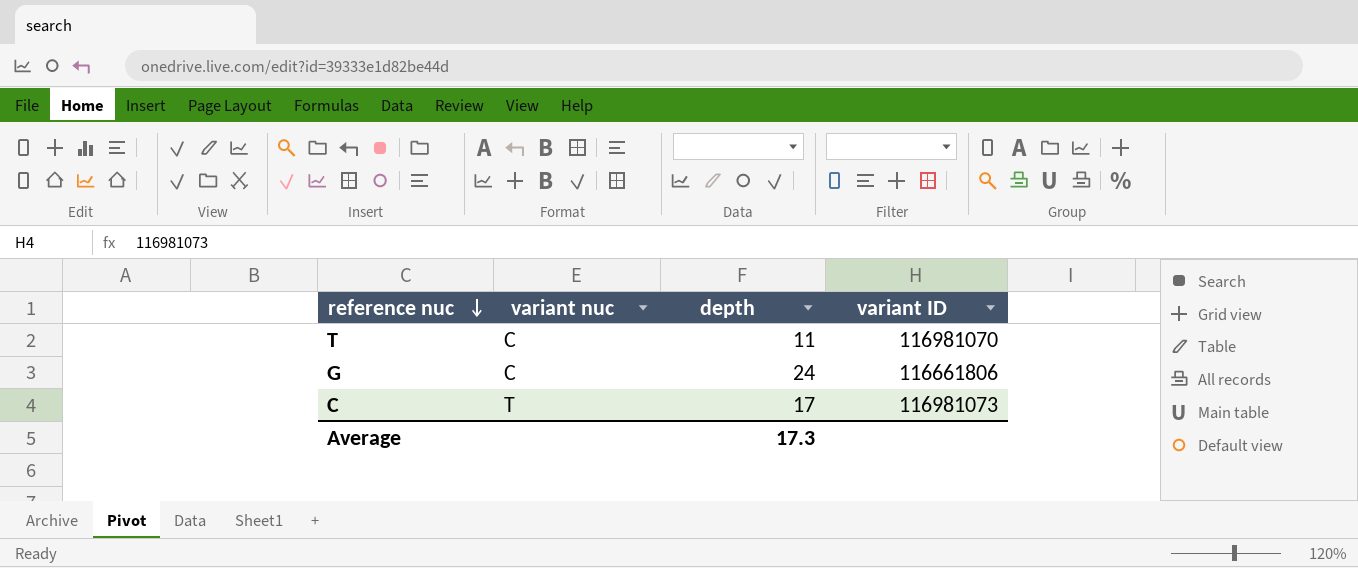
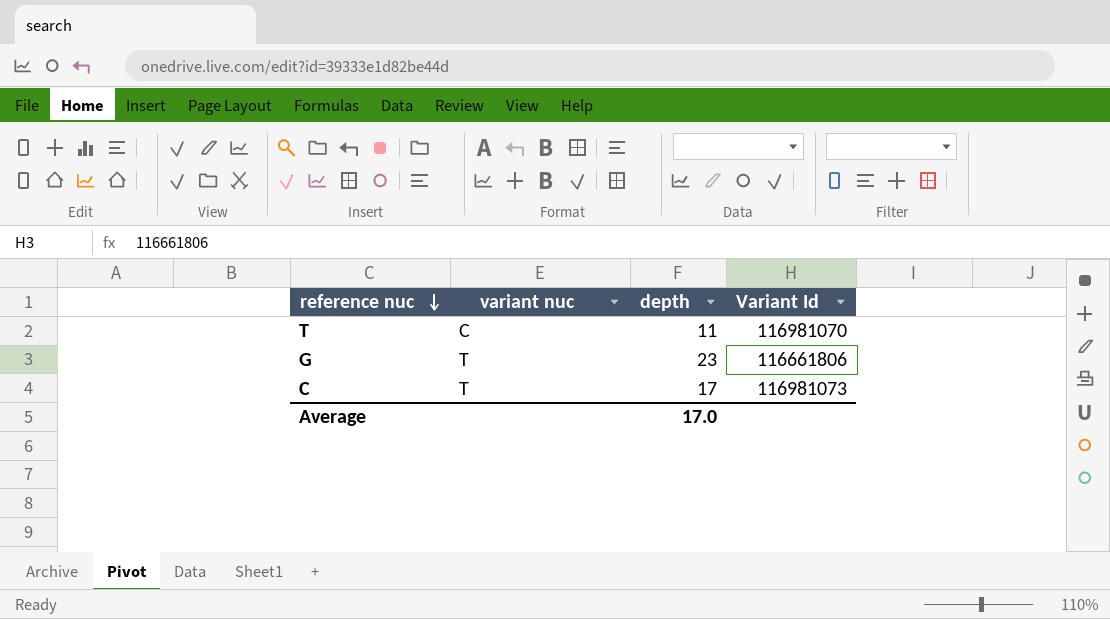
column name: variant ID -> Variant Id
G | variant nuc: C -> T
G | depth: 24 -> 23
Average | depth: 17.3 -> 17.0

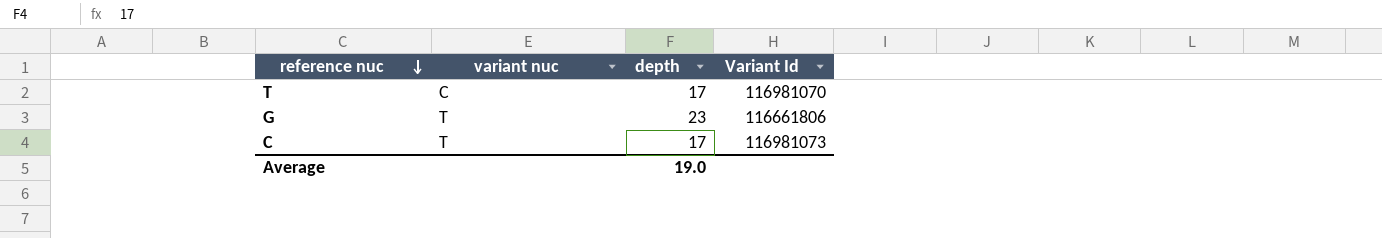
T | depth: 11 -> 17
Average | depth: 17.0 -> 19.0

